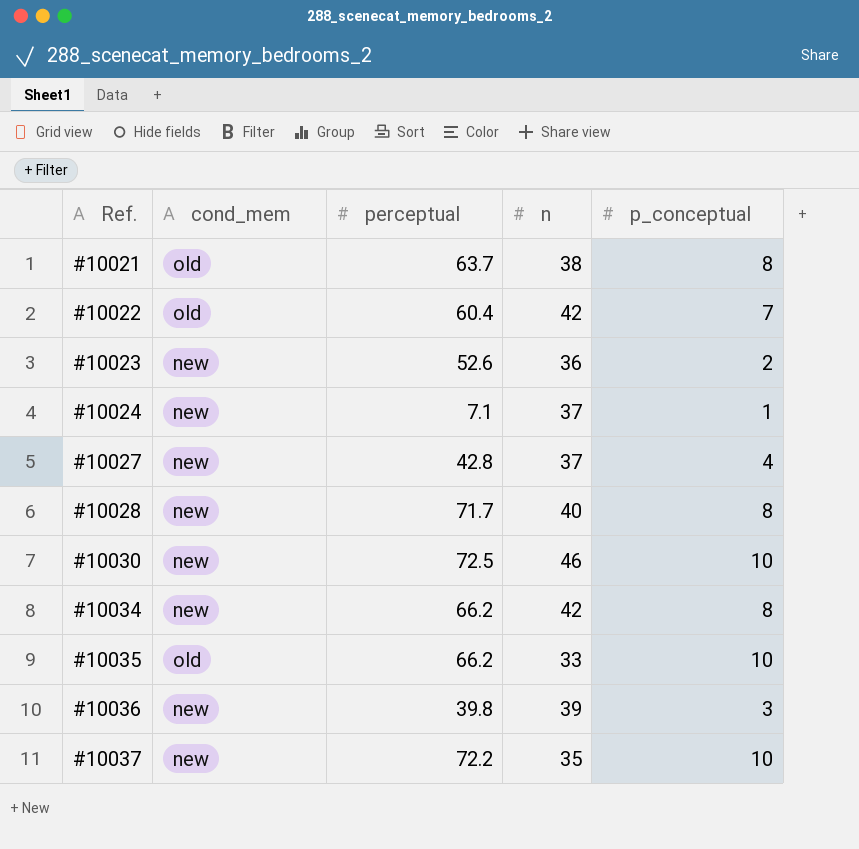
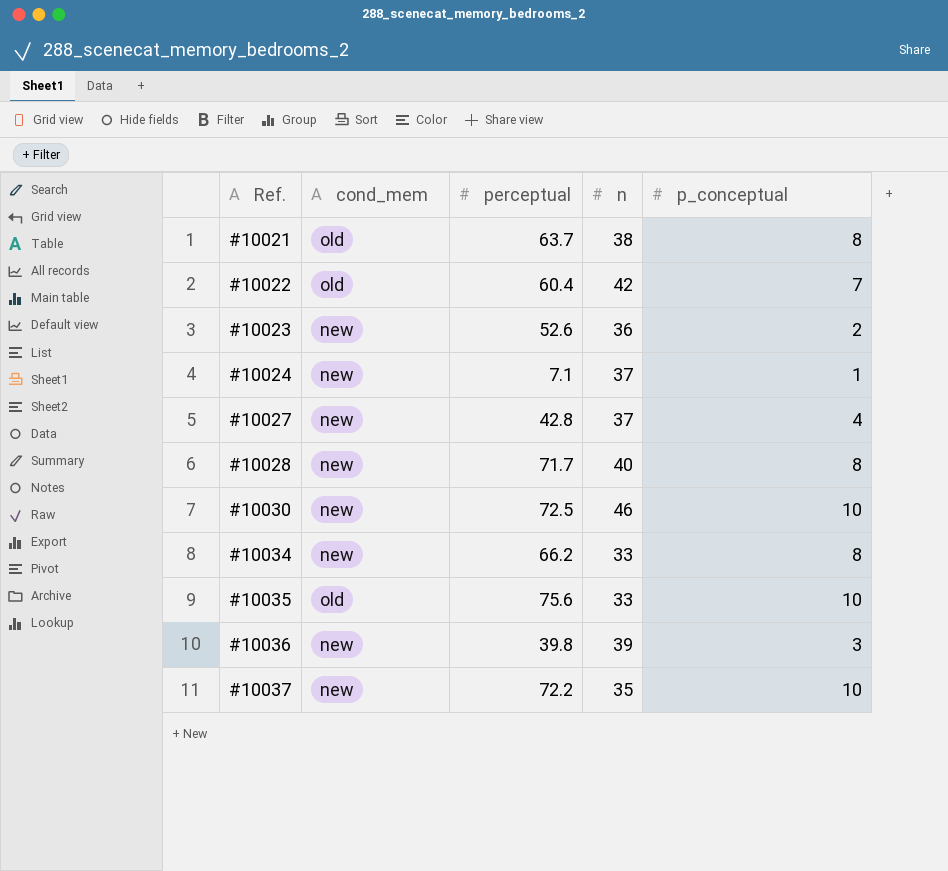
#10034 | n: 42 -> 33
#10035 | perceptual: 66.2 -> 75.6

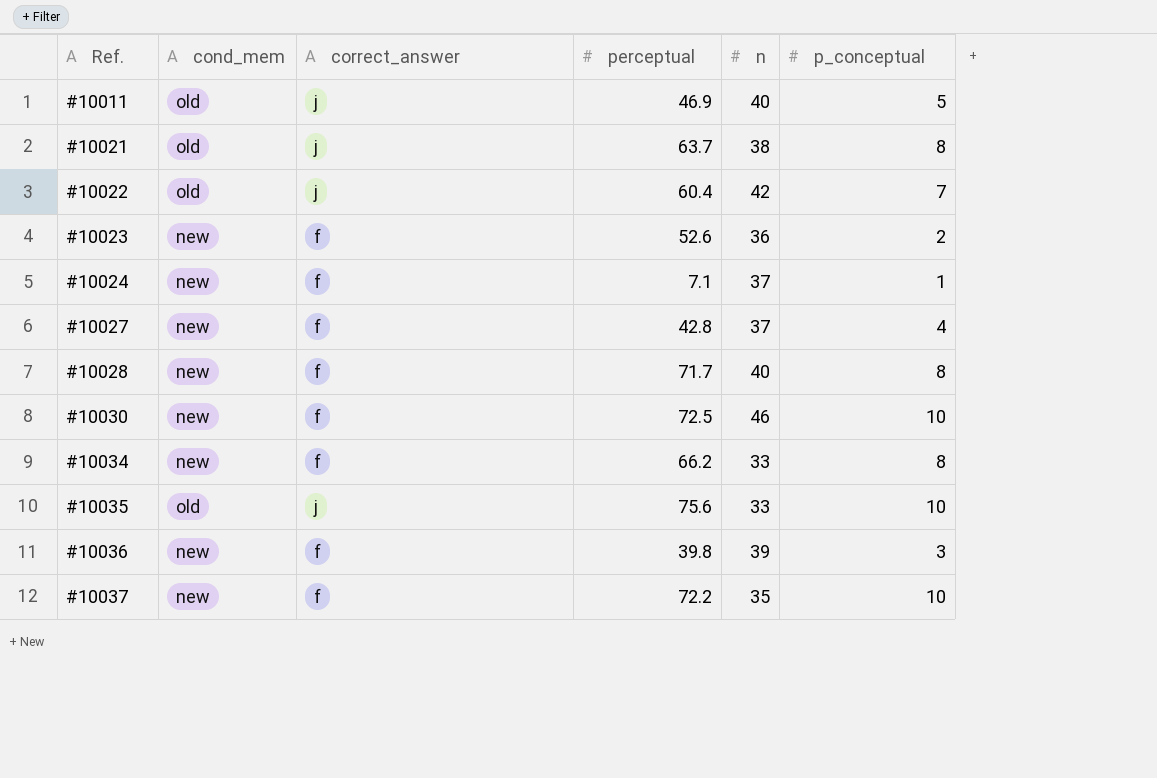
column correct_answer | position: none -> 3
row #10011: none -> old | j | 46.9 | 40 | 5

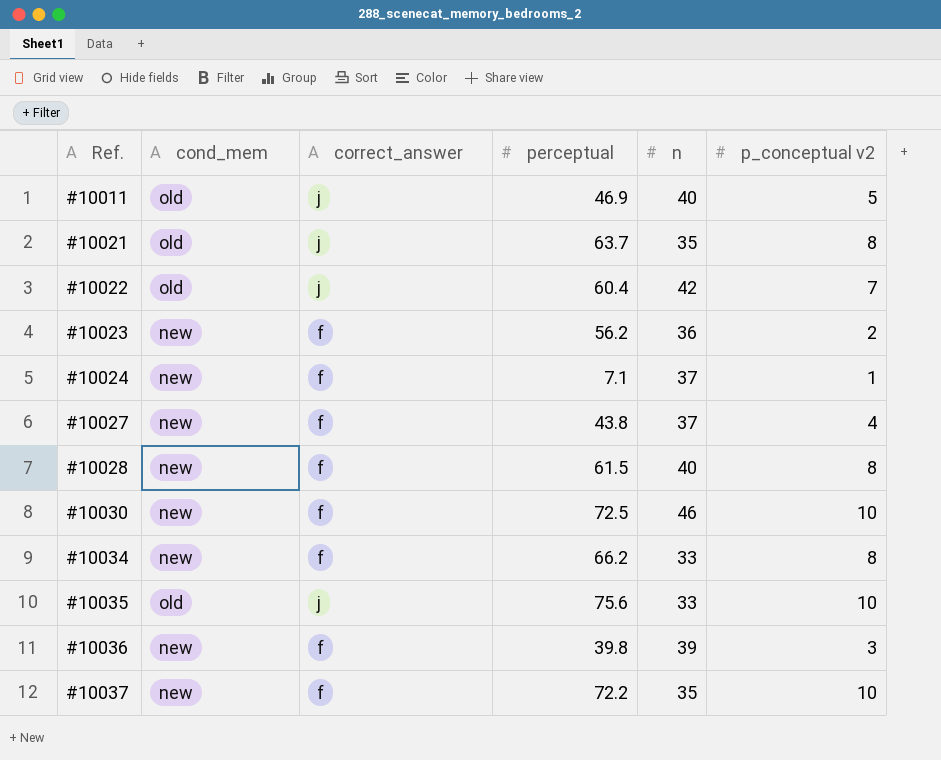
column name: p_conceptual -> p_conceptual v2
#10021 | n: 38 -> 35
#10023 | perceptual: 52.6 -> 56.2
#10027 | perceptual: 42.8 -> 43.8
#10028 | perceptual: 71.7 -> 61.5

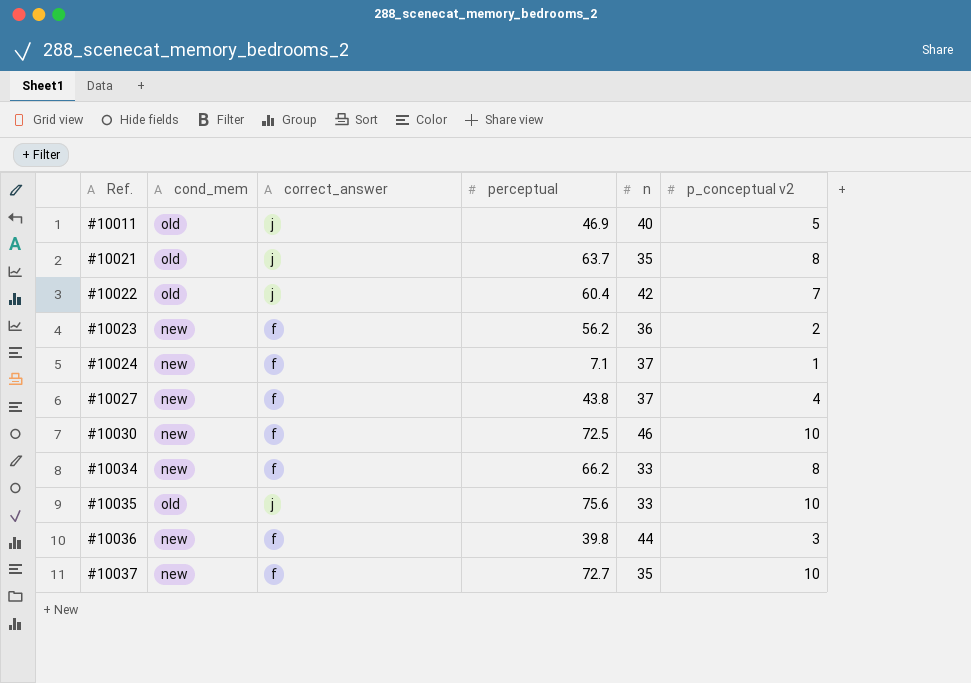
row #10028: new | f | 61.5 | 40 | 8 -> none
#10036 | n: 39 -> 44
#10037 | perceptual: 72.2 -> 72.7

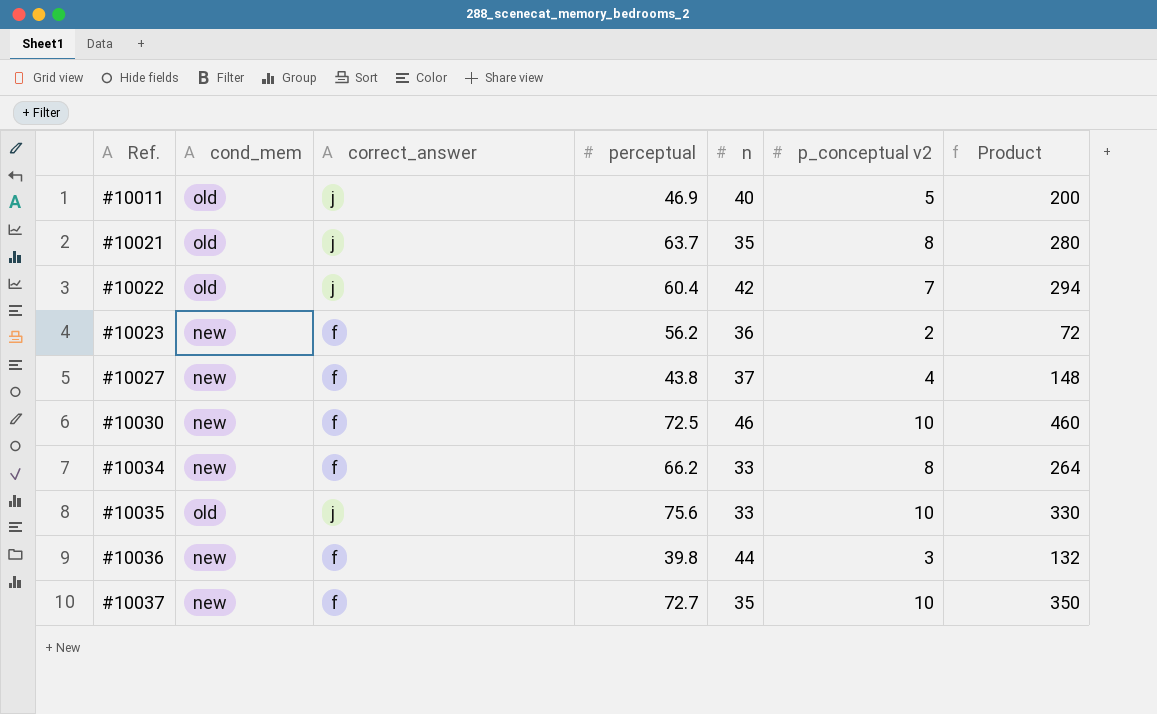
column Product | formula: none -> [n] * [p_conceptual v2]
row #10024: new | f | 7.1 | 37 | 1 -> none

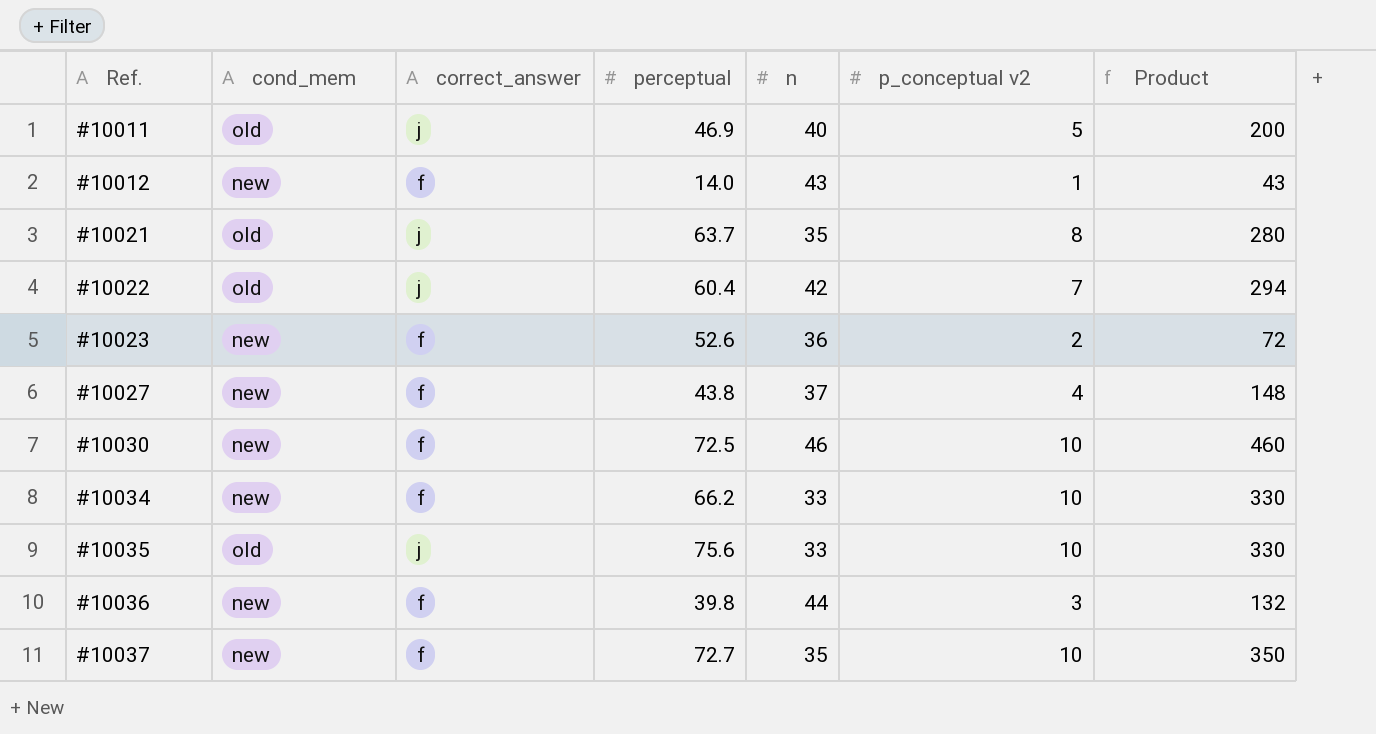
row #10012: none -> new | f | 14.0 | 43 | 1 | 43
#10023 | perceptual: 56.2 -> 52.6
#10034 | p_conceptual v2: 8 -> 10
#10034 | Product: 264 -> 330

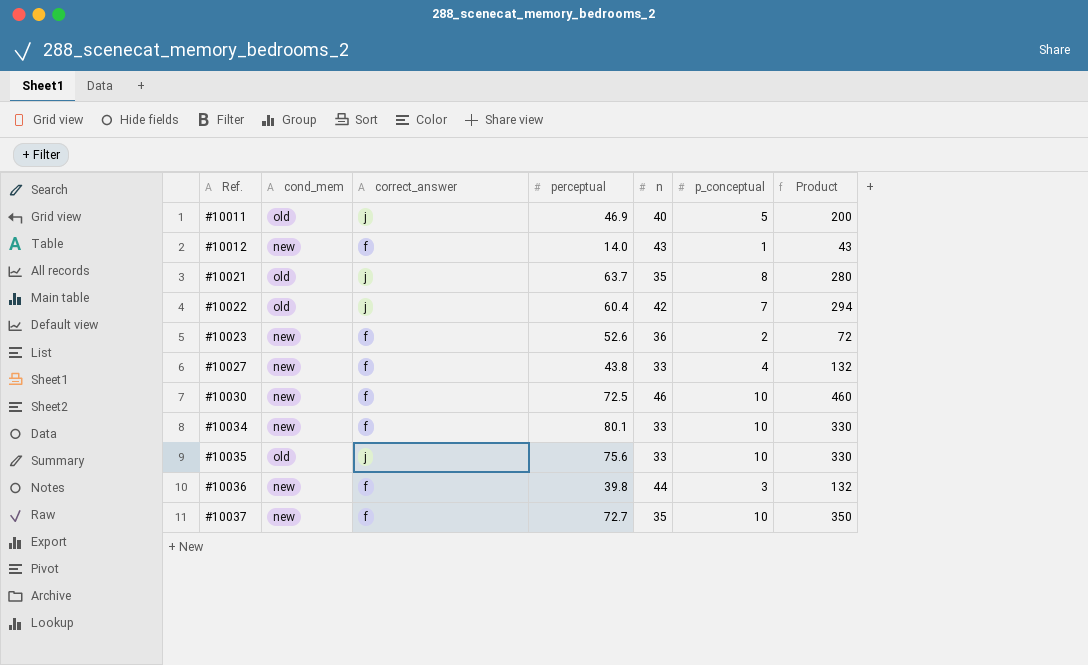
column name: p_conceptual v2 -> p_conceptual
#10027 | n: 37 -> 33
#10027 | Product: 148 -> 132
#10034 | perceptual: 66.2 -> 80.1

